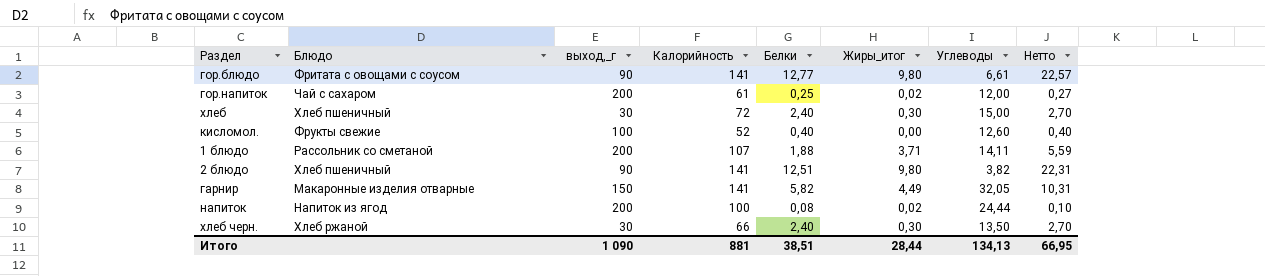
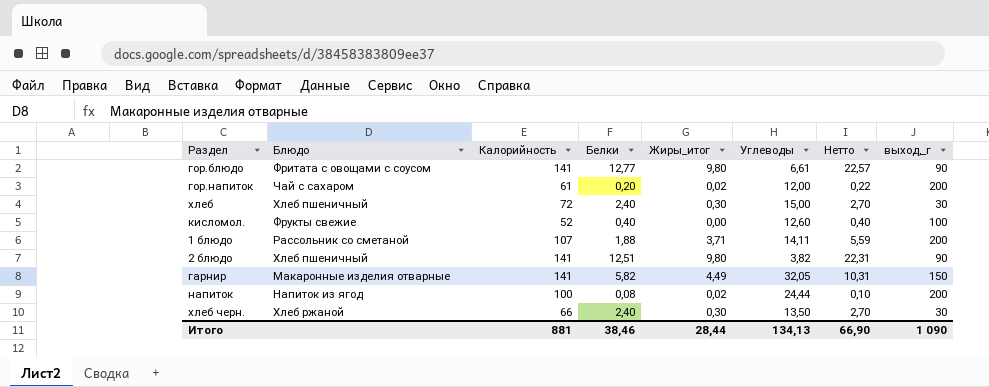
column выход,_г | position: 3 -> 8
гор.напиток | Белки: 0,25 -> 0,20
гор.напиток | Нетто: 0,27 -> 0,22
Итого | Белки: 38,51 -> 38,46
Итого | Нетто: 66,95 -> 66,90

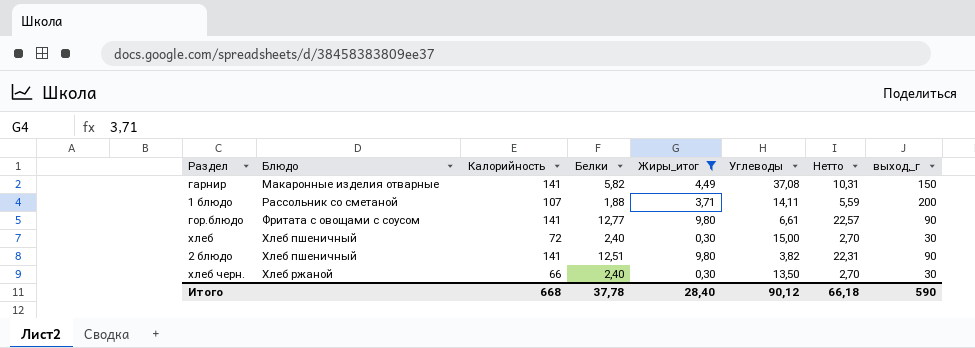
filter: none -> Жиры_итог >= 0,30
row order: none -> Блюдо ascending
гарнир | Углеводы: 32,05 -> 37,08
Итого | Калорийность: 881 -> 668
Итого | Белки: 38,46 -> 37,78
Итого | Жиры_итог: 28,44 -> 28,40
Итого | Углеводы: 134,13 -> 90,12
Итого | Нетто: 66,90 -> 66,18
Итого | выход,_г: 1 090 -> 590

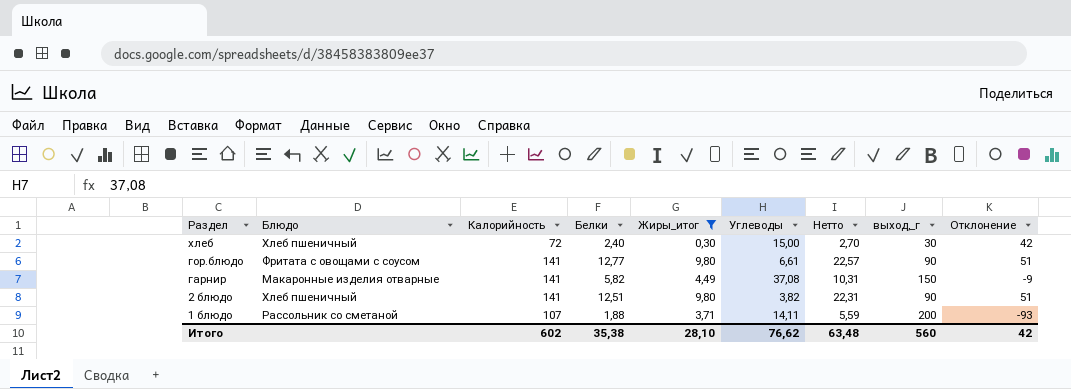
row order: Блюдо ascending -> Раздел descending
column Отклонение | formula: none -> [Калорийность] - [выход,_г]
row хлеб черн.: Хлеб ржаной | 66 | 2,40 | 0,30 | 13,50 | 2,70 | 30 -> none
Итого | Калорийность: 668 -> 602
Итого | Белки: 37,78 -> 35,38
Итого | Жиры_итог: 28,40 -> 28,10
Итого | Углеводы: 90,12 -> 76,62
Итого | Нетто: 66,18 -> 63,48
Итого | выход,_г: 590 -> 560

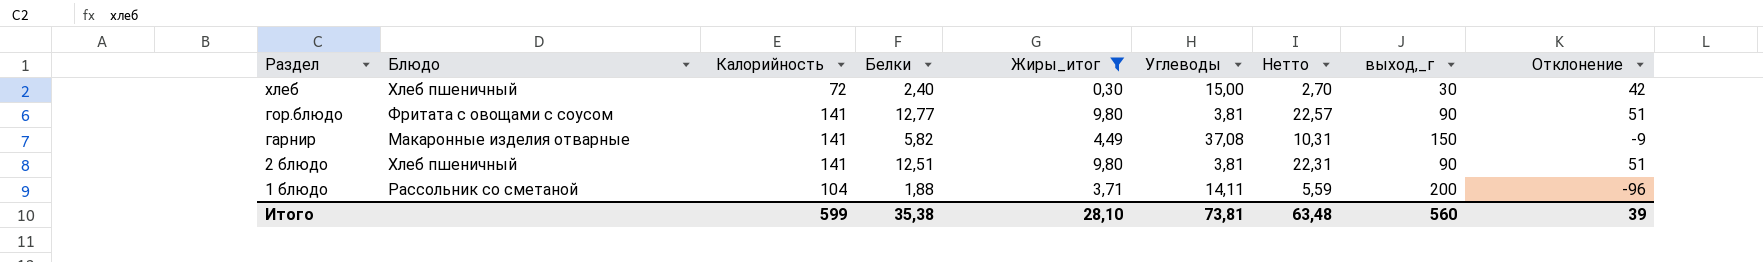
гор.блюдо | Углеводы: 6,61 -> 3,81
2 блюдо | Углеводы: 3,82 -> 3,81
1 блюдо | Калорийность: 107 -> 104
1 блюдо | Отклонение: -93 -> -96
Итого | Калорийность: 602 -> 599
Итого | Углеводы: 76,62 -> 73,81
Итого | Отклонение: 42 -> 39

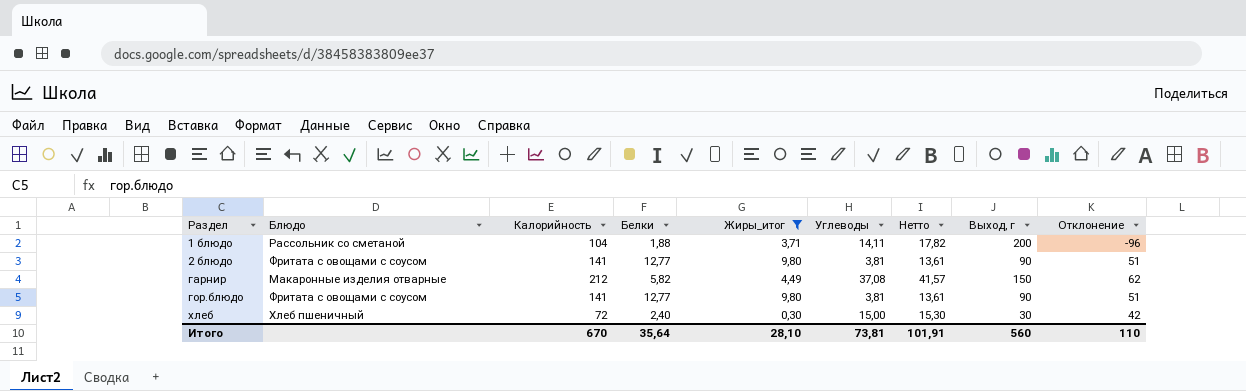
row order: Раздел descending -> Раздел ascending
column Нетто | formula: [Белки] + [Жиры_итог] -> [Жиры_итог] + [Углеводы]
column name: выход,_г -> Выход, г
2 блюдо | Блюдо: Хлеб пшеничный -> Фритата с овощами с соусом
2 блюдо | Белки: 12,51 -> 12,77
гарнир | Калорийность: 141 -> 212
гарнир | Отклонение: -9 -> 62
Итого | Калорийность: 599 -> 670
Итого | Белки: 35,38 -> 35,64
Итого | Нетто: 63,48 -> 101,91
Итого | Отклонение: 39 -> 110

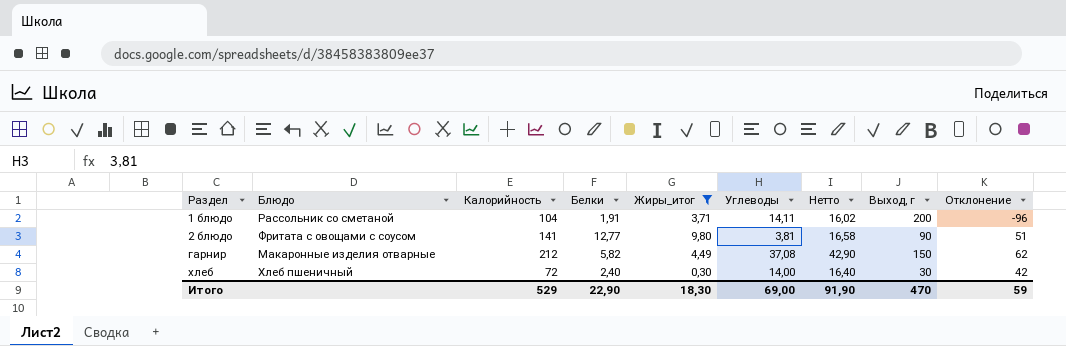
column Нетто | formula: [Жиры_итог] + [Углеводы] -> [Белки] + [Углеводы]
row гор.блюдо: Фритата с овощами с соусом | 141 | 12,77 | 9,80 | 3,81 | 13,61 | 90 | 51 -> none
1 блюдо | Белки: 1,88 -> 1,91
хлеб | Углеводы: 15,00 -> 14,00
Итого | Калорийность: 670 -> 529
Итого | Белки: 35,64 -> 22,90
Итого | Жиры_итог: 28,10 -> 18,30
Итого | Углеводы: 73,81 -> 69,00
Итого | Нетто: 101,91 -> 91,90
Итого | Выход, г: 560 -> 470
Итого | Отклонение: 110 -> 59

